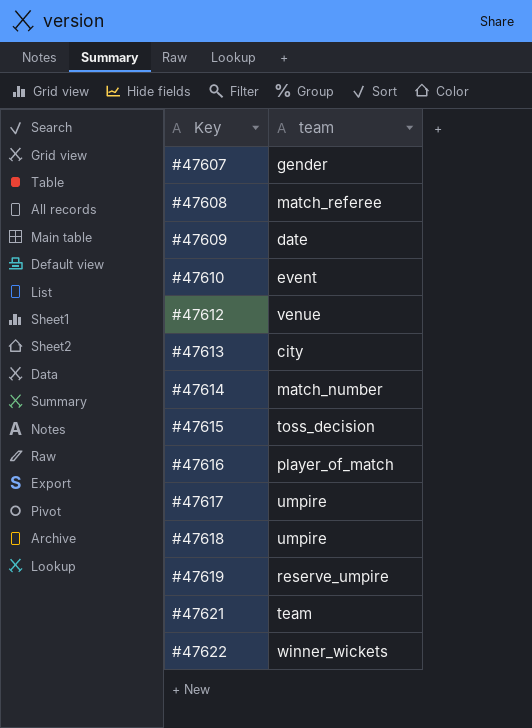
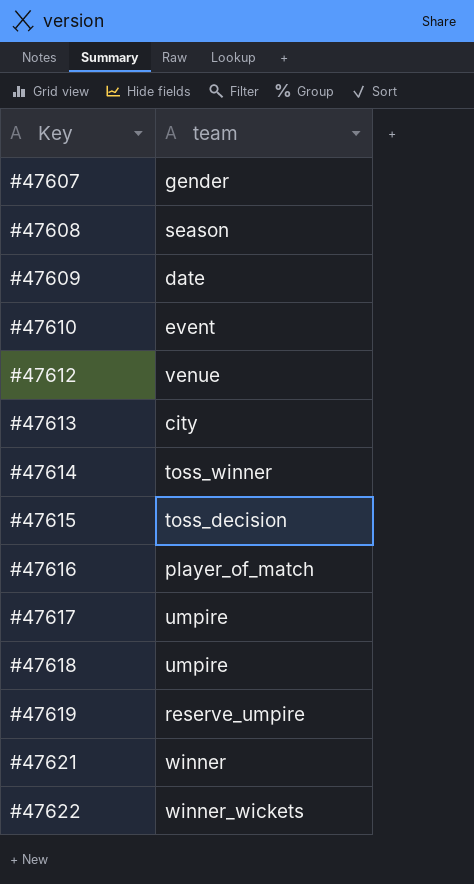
#47608 | team: match_referee -> season
#47614 | team: match_number -> toss_winner
#47621 | team: team -> winner

